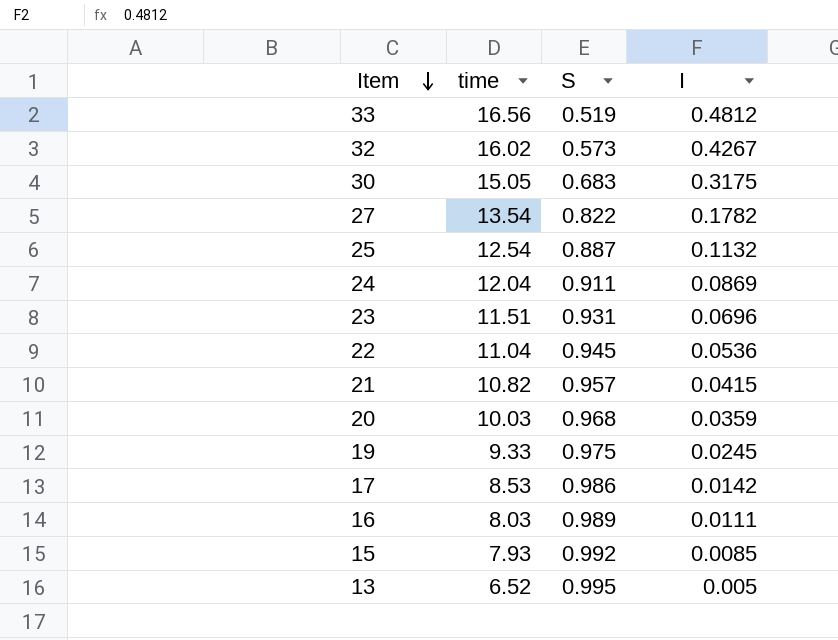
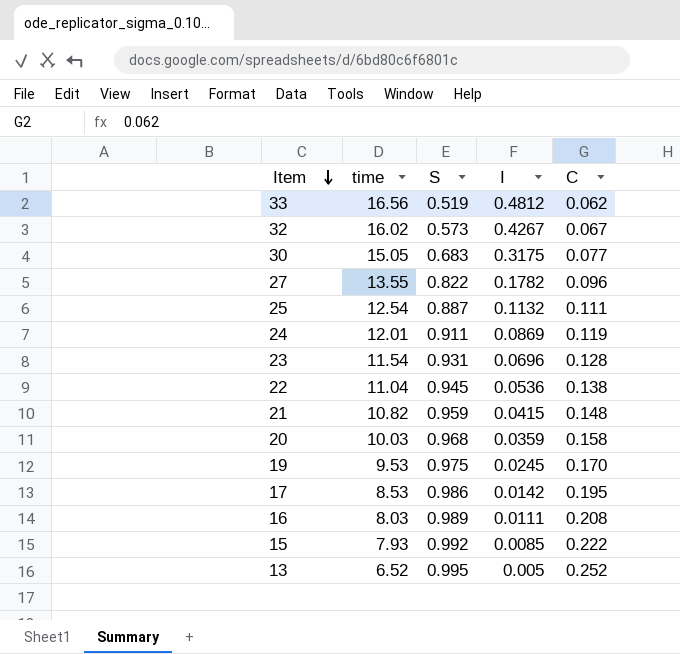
column C | position: none -> 5
27 | time: 13.54 -> 13.55
24 | time: 12.04 -> 12.01
23 | time: 11.51 -> 11.54
21 | S: 0.957 -> 0.959
19 | time: 9.33 -> 9.53

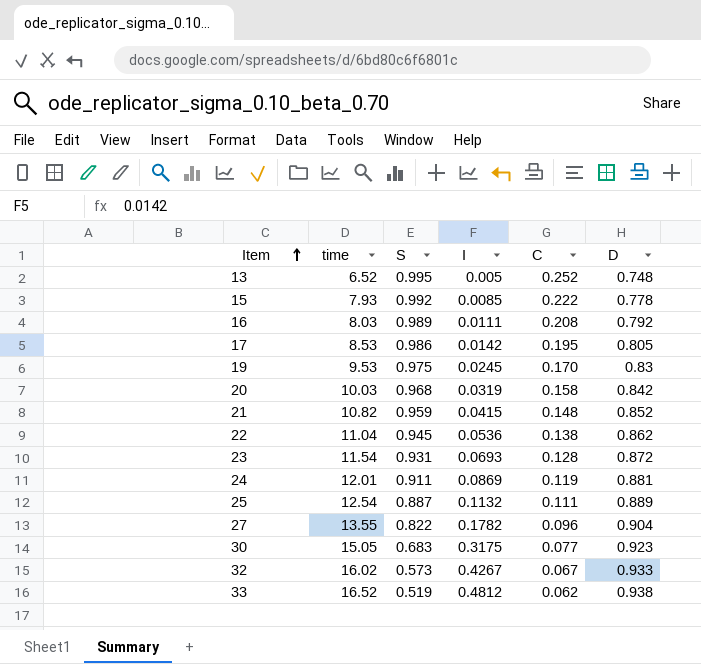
row order: Item descending -> Item ascending
column D | position: none -> 6
20 | I: 0.0359 -> 0.0319
23 | I: 0.0696 -> 0.0693
33 | time: 16.56 -> 16.52

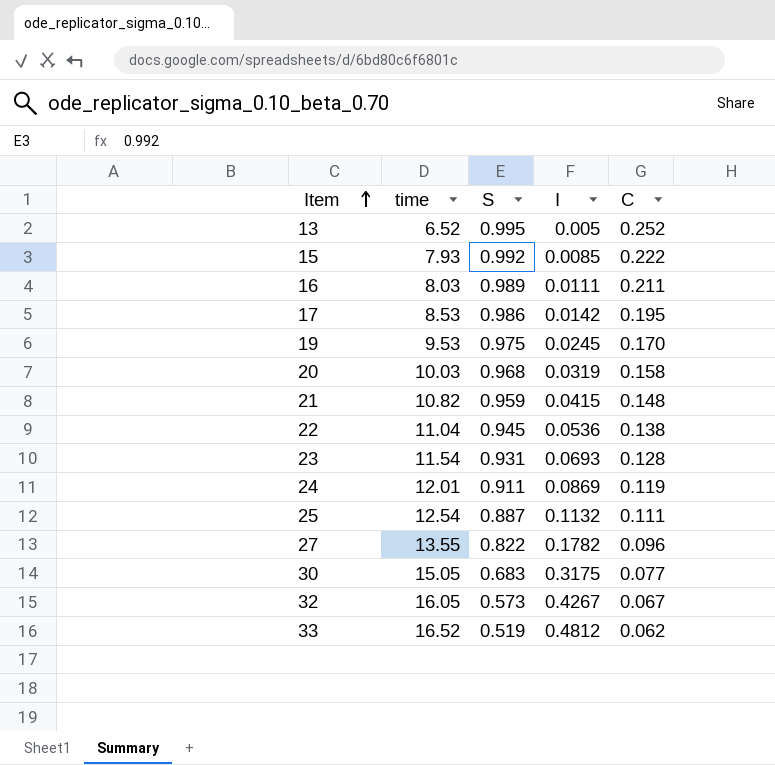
column D | position: 6 -> none
16 | C: 0.208 -> 0.211
32 | time: 16.02 -> 16.05

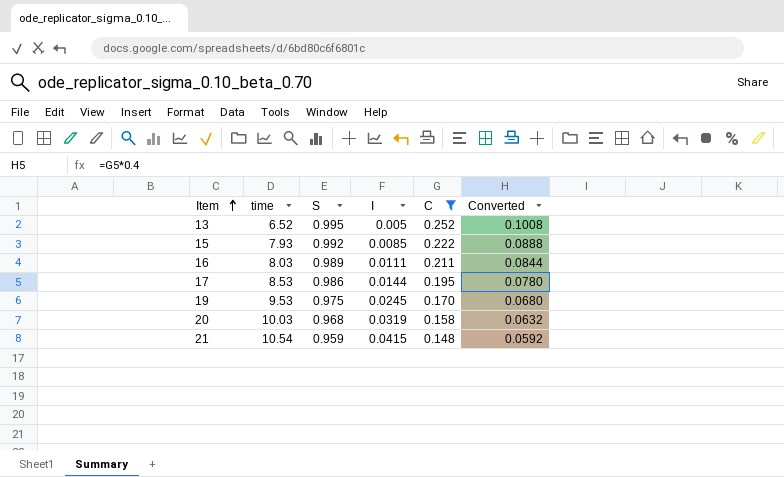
filter: none -> C >= 0.148
column Converted | formula: none -> [C] * 0.4
17 | I: 0.0142 -> 0.0144
21 | time: 10.82 -> 10.54

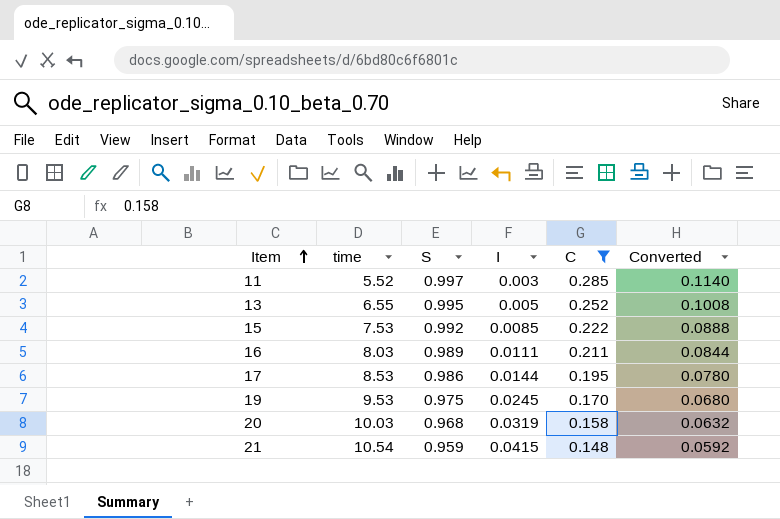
row 11: none -> 5.52 | 0.997 | 0.003 | 0.285 | 0.1140
13 | time: 6.52 -> 6.55
15 | time: 7.93 -> 7.53

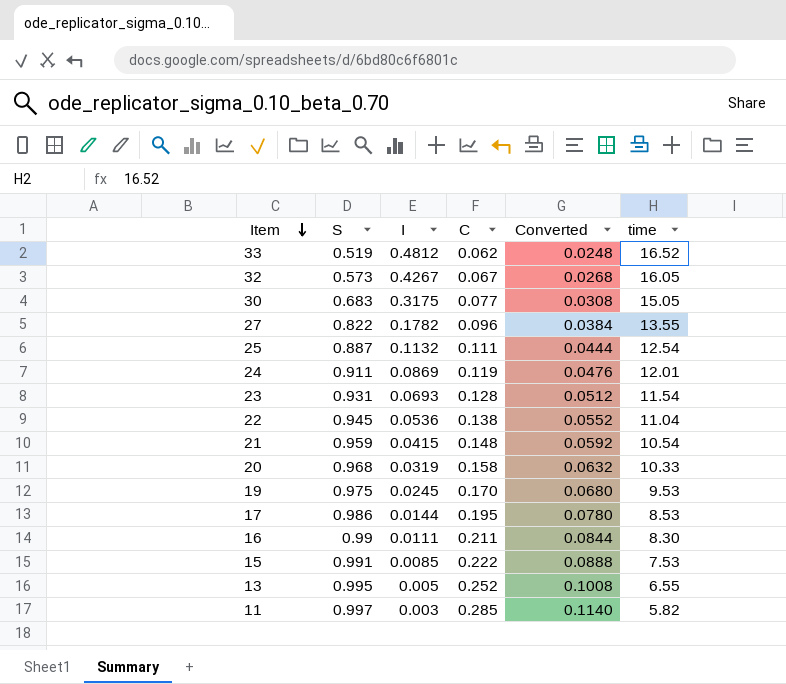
filter: C >= 0.148 -> none
row order: Item ascending -> Item descending
column time | position: 2 -> 6
20 | time: 10.03 -> 10.33
16 | S: 0.989 -> 0.99
16 | time: 8.03 -> 8.30
15 | S: 0.992 -> 0.991
11 | time: 5.52 -> 5.82

